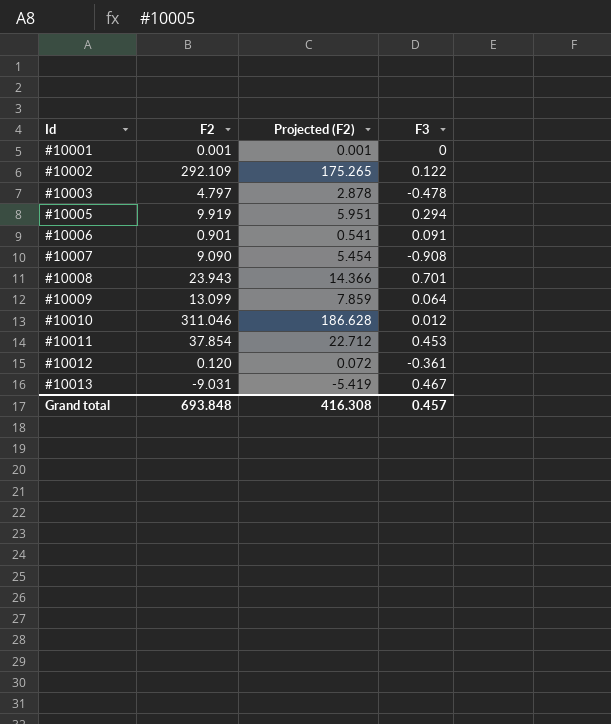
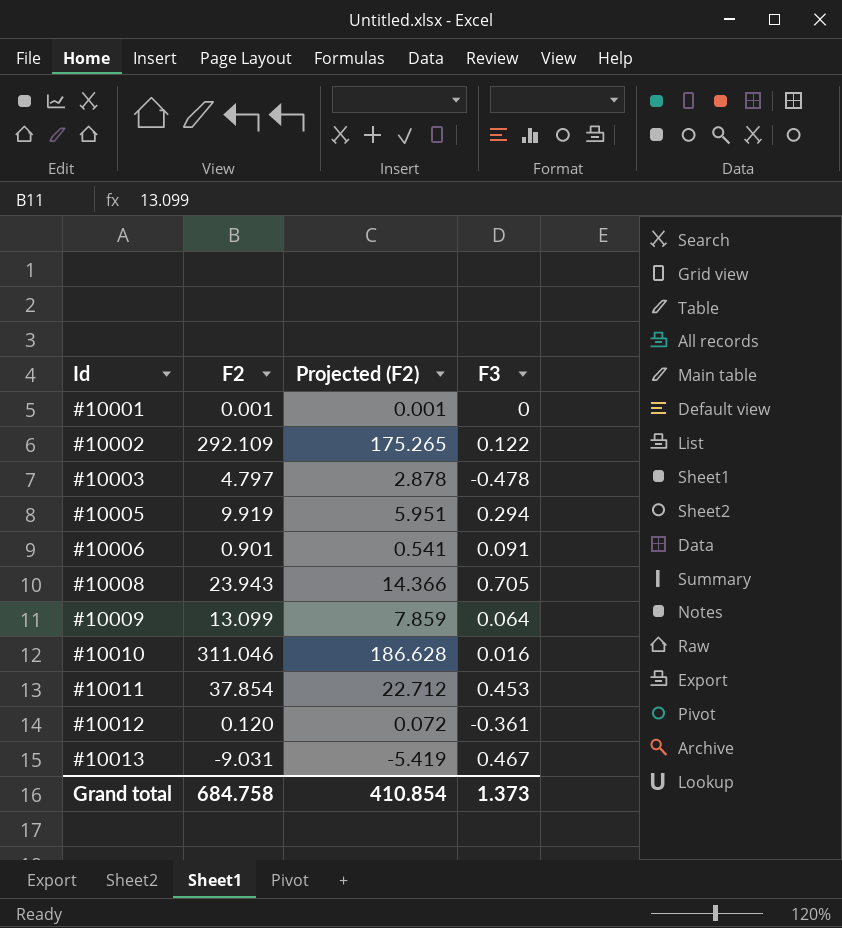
row #10007: 9.090 | 5.454 | -0.908 -> none
#10008 | F3: 0.701 -> 0.705
#10010 | F3: 0.012 -> 0.016
Grand total | F2: 693.848 -> 684.758
Grand total | Projected (F2): 416.308 -> 410.854
Grand total | F3: 0.457 -> 1.373

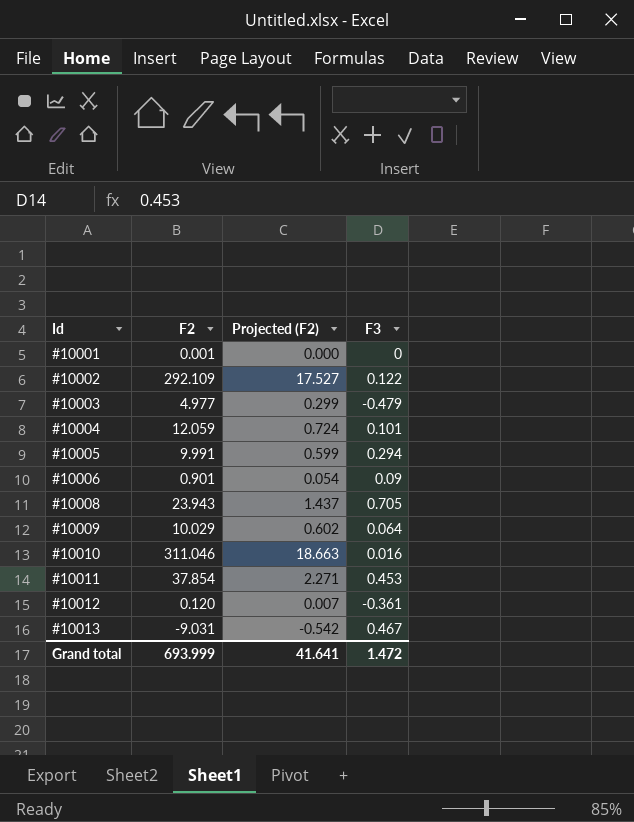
column Projected (F2) | formula: [F2] * 0.6 -> [F2] * 0.06
#10003 | F2: 4.797 -> 4.977
#10003 | F3: -0.478 -> -0.479
row #10004: none -> 12.059 | 0.724 | 0.101
#10005 | F2: 9.919 -> 9.991
#10006 | F3: 0.091 -> 0.09
#10009 | F2: 13.099 -> 10.029
Grand total | F2: 684.758 -> 693.999
Grand total | Projected (F2): 410.854 -> 41.641
Grand total | F3: 1.373 -> 1.472

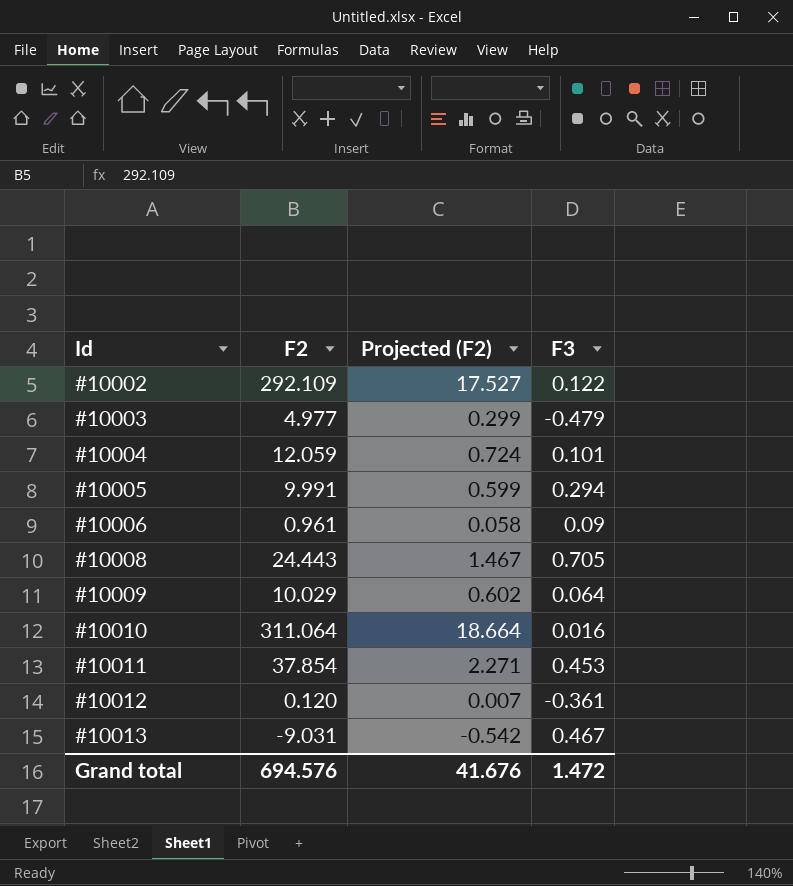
row #10001: 0.001 | 0.000 | 0 -> none
#10006 | F2: 0.901 -> 0.961
#10006 | Projected (F2): 0.054 -> 0.058
#10008 | F2: 23.943 -> 24.443
#10008 | Projected (F2): 1.437 -> 1.467
#10010 | F2: 311.046 -> 311.064
#10010 | Projected (F2): 18.663 -> 18.664
Grand total | F2: 693.999 -> 694.576
Grand total | Projected (F2): 41.641 -> 41.676

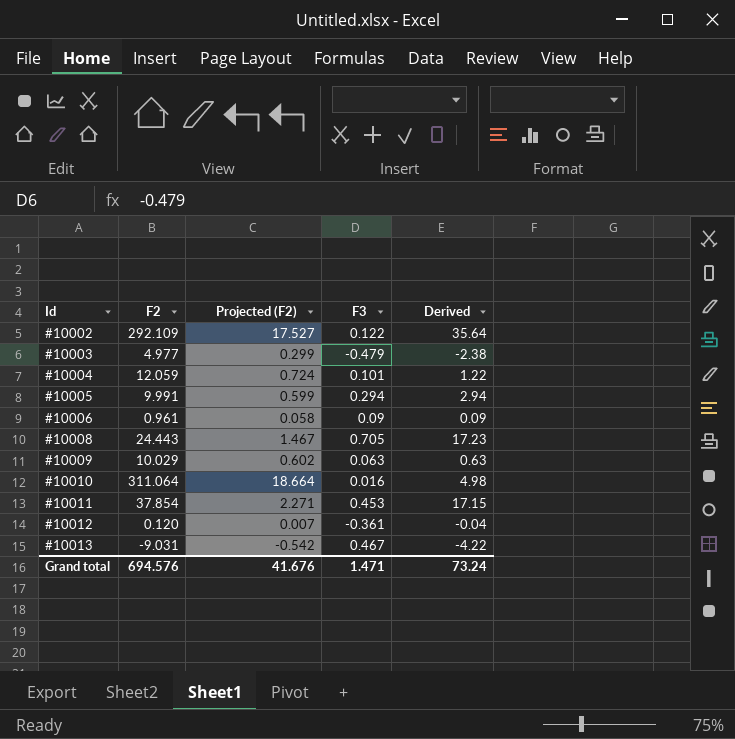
column Derived | formula: none -> [F2] * [F3]
#10009 | F3: 0.064 -> 0.063
Grand total | F3: 1.472 -> 1.471

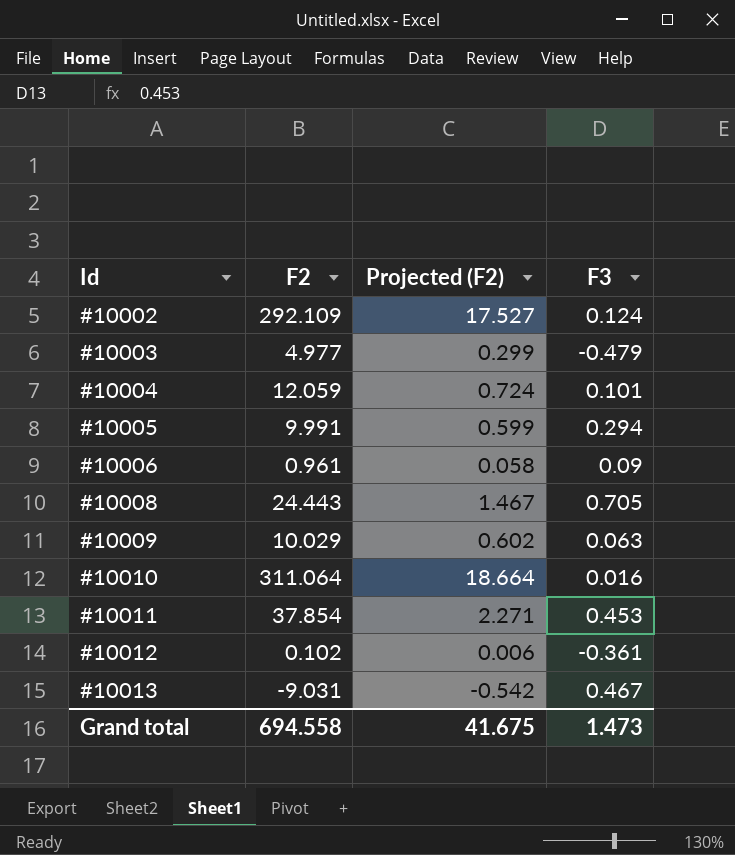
column Derived | formula: [F2] * [F3] -> none
#10002 | F3: 0.122 -> 0.124
#10012 | F2: 0.120 -> 0.102
#10012 | Projected (F2): 0.007 -> 0.006
Grand total | F2: 694.576 -> 694.558
Grand total | Projected (F2): 41.676 -> 41.675
Grand total | F3: 1.471 -> 1.473

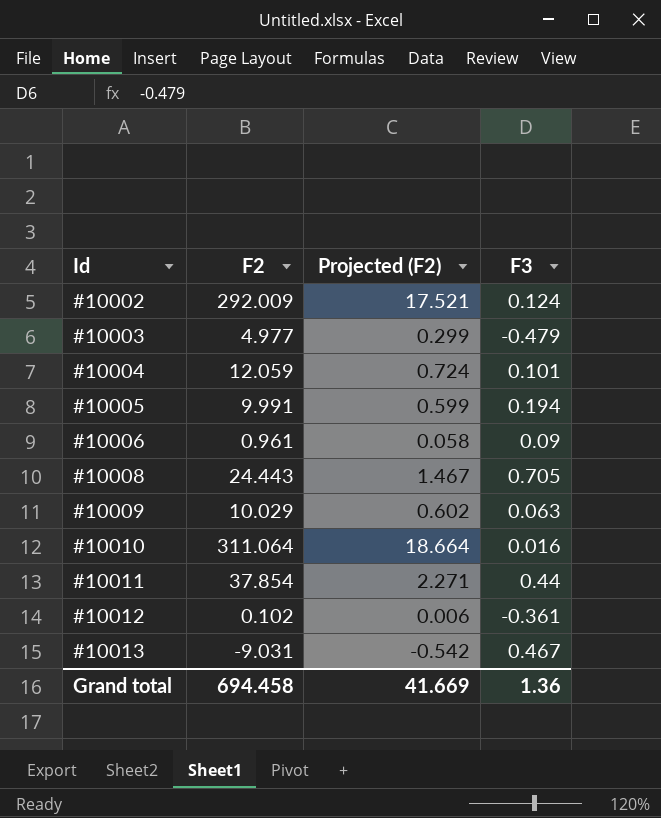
#10002 | F2: 292.109 -> 292.009
#10002 | Projected (F2): 17.527 -> 17.521
#10005 | F3: 0.294 -> 0.194
#10011 | F3: 0.453 -> 0.44
Grand total | F2: 694.558 -> 694.458
Grand total | Projected (F2): 41.675 -> 41.669
Grand total | F3: 1.473 -> 1.36

